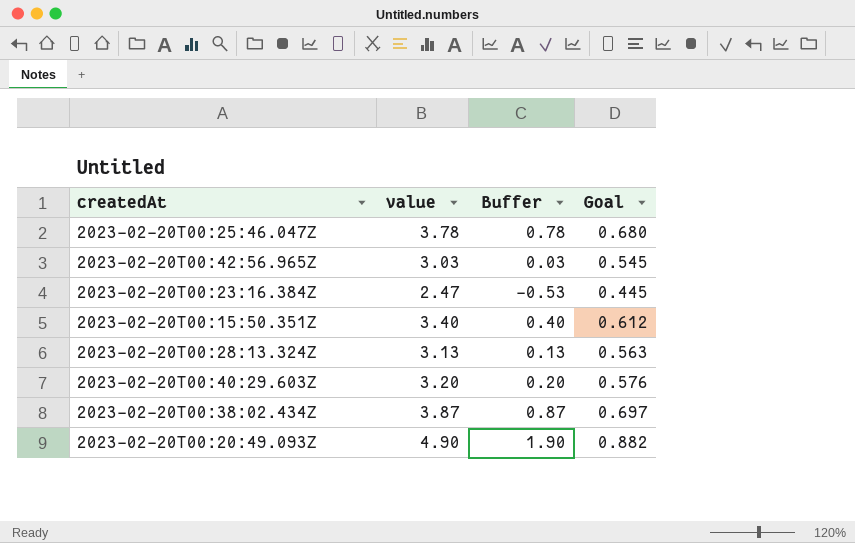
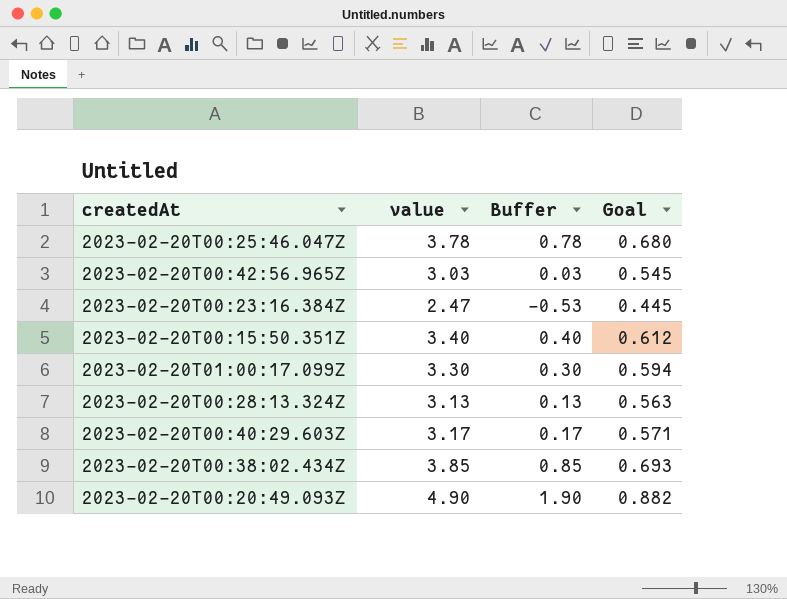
row 2023-02-20T01:00:17.099Z: none -> 3.30 | 0.30 | 0.594
2023-02-20T00:40:29.603Z | value: 3.20 -> 3.17
2023-02-20T00:40:29.603Z | Buffer: 0.20 -> 0.17
2023-02-20T00:40:29.603Z | Goal: 0.576 -> 0.571
2023-02-20T00:38:02.434Z | value: 3.87 -> 3.85
2023-02-20T00:38:02.434Z | Buffer: 0.87 -> 0.85
2023-02-20T00:38:02.434Z | Goal: 0.697 -> 0.693

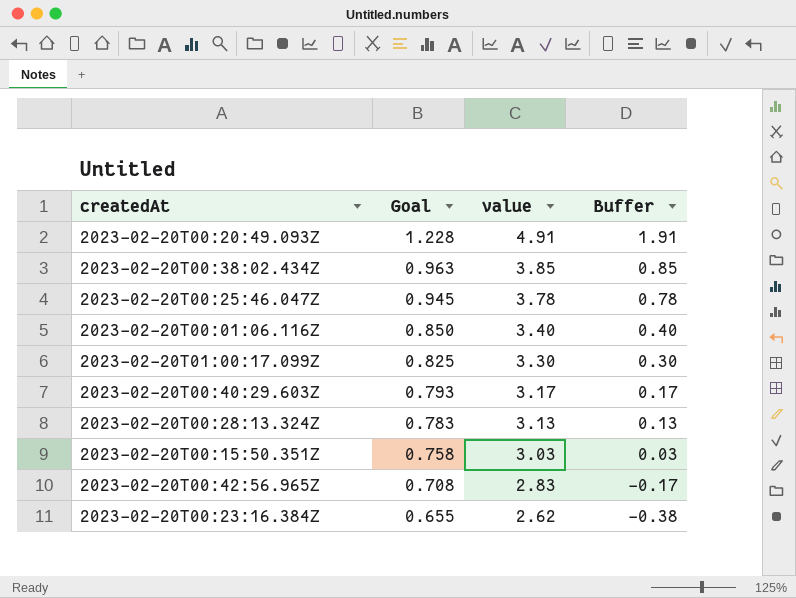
row order: none -> Goal descending
column Goal | formula: [value] * 0.18 -> [value] * 0.25
column Goal | position: 4 -> 2
2023-02-20T00:20:49.093Z | value: 4.90 -> 4.91
2023-02-20T00:20:49.093Z | Buffer: 1.90 -> 1.91
row 2023-02-20T00:01:06.116Z: none -> 0.850 | 3.40 | 0.40
2023-02-20T00:15:50.351Z | value: 3.40 -> 3.03
2023-02-20T00:15:50.351Z | Buffer: 0.40 -> 0.03
2023-02-20T00:42:56.965Z | value: 3.03 -> 2.83
2023-02-20T00:42:56.965Z | Buffer: 0.03 -> -0.17
2023-02-20T00:23:16.384Z | value: 2.47 -> 2.62
2023-02-20T00:23:16.384Z | Buffer: -0.53 -> -0.38

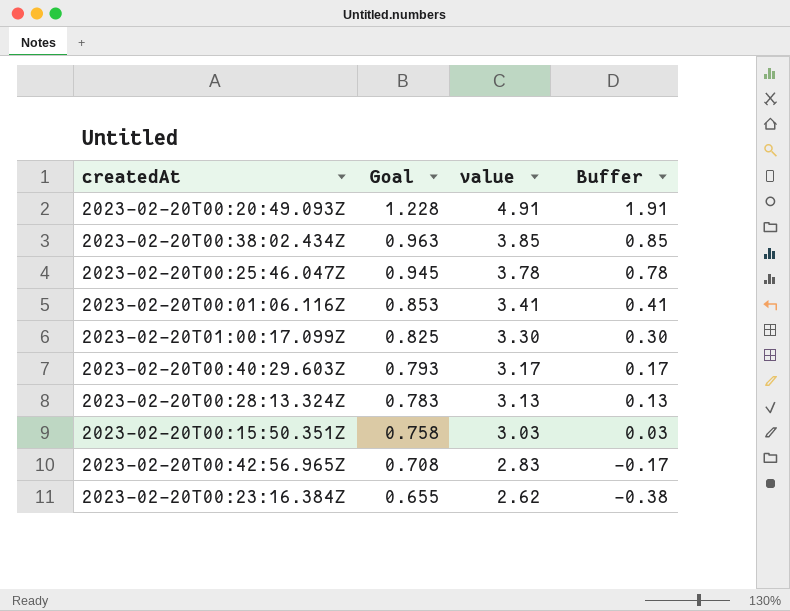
2023-02-20T00:01:06.116Z | Goal: 0.850 -> 0.853
2023-02-20T00:01:06.116Z | value: 3.40 -> 3.41
2023-02-20T00:01:06.116Z | Buffer: 0.40 -> 0.41

